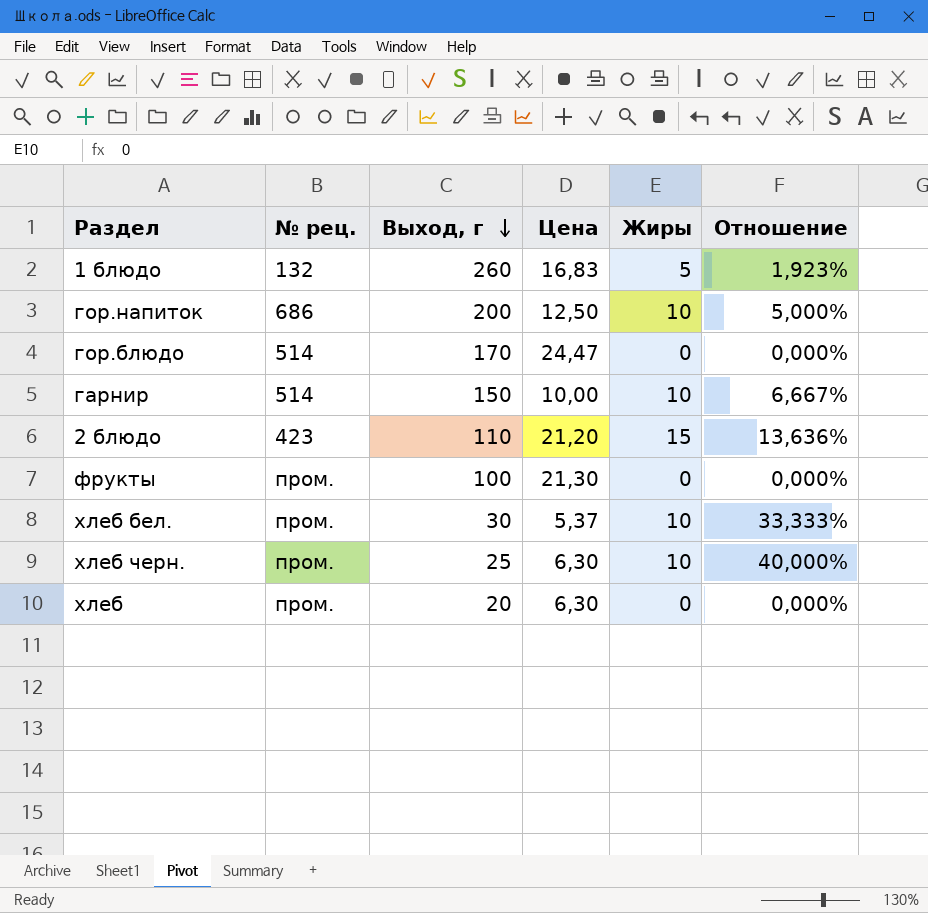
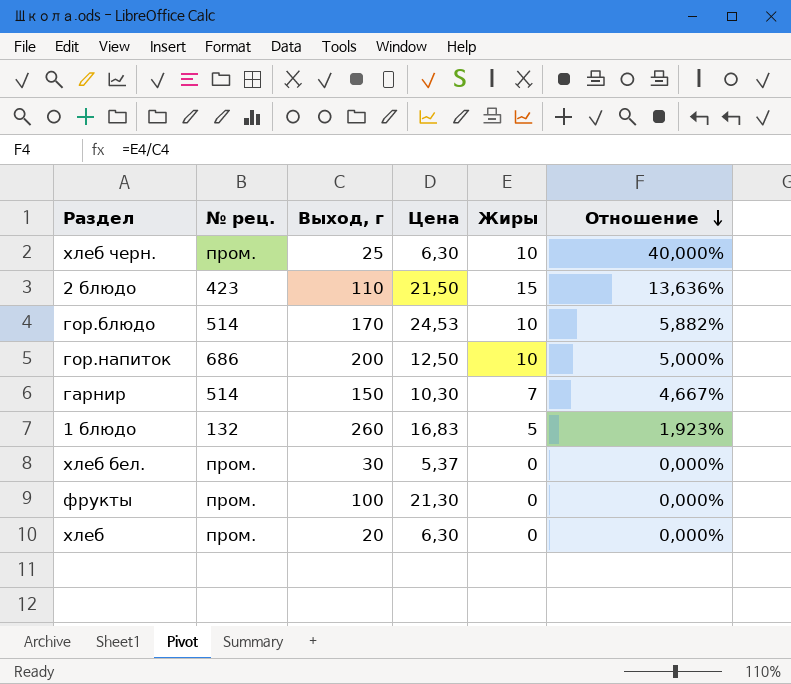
row order: Выход, г descending -> Отношение descending
2 блюдо | Цена: 21,20 -> 21,50
гор.блюдо | Цена: 24,47 -> 24,53
гор.блюдо | Жиры: 0 -> 10
гор.блюдо | Отношение: 0,000% -> 5,882%
гарнир | Цена: 10,00 -> 10,30
гарнир | Жиры: 10 -> 7
гарнир | Отношение: 6,667% -> 4,667%
хлеб бел. | Жиры: 10 -> 0
хлеб бел. | Отношение: 33,333% -> 0,000%

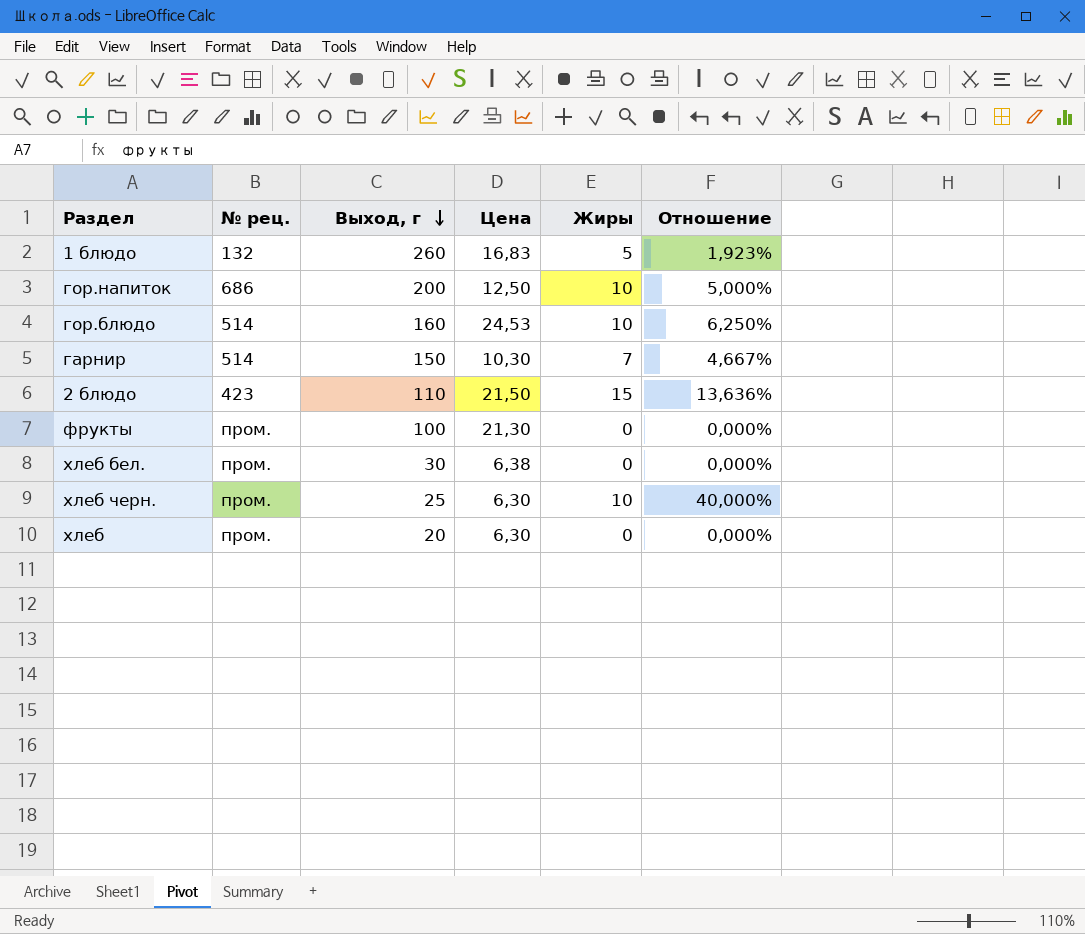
row order: Отношение descending -> Выход, г descending
гор.блюдо | Выход, г: 170 -> 160
гор.блюдо | Отношение: 5,882% -> 6,250%
хлеб бел. | Цена: 5,37 -> 6,38

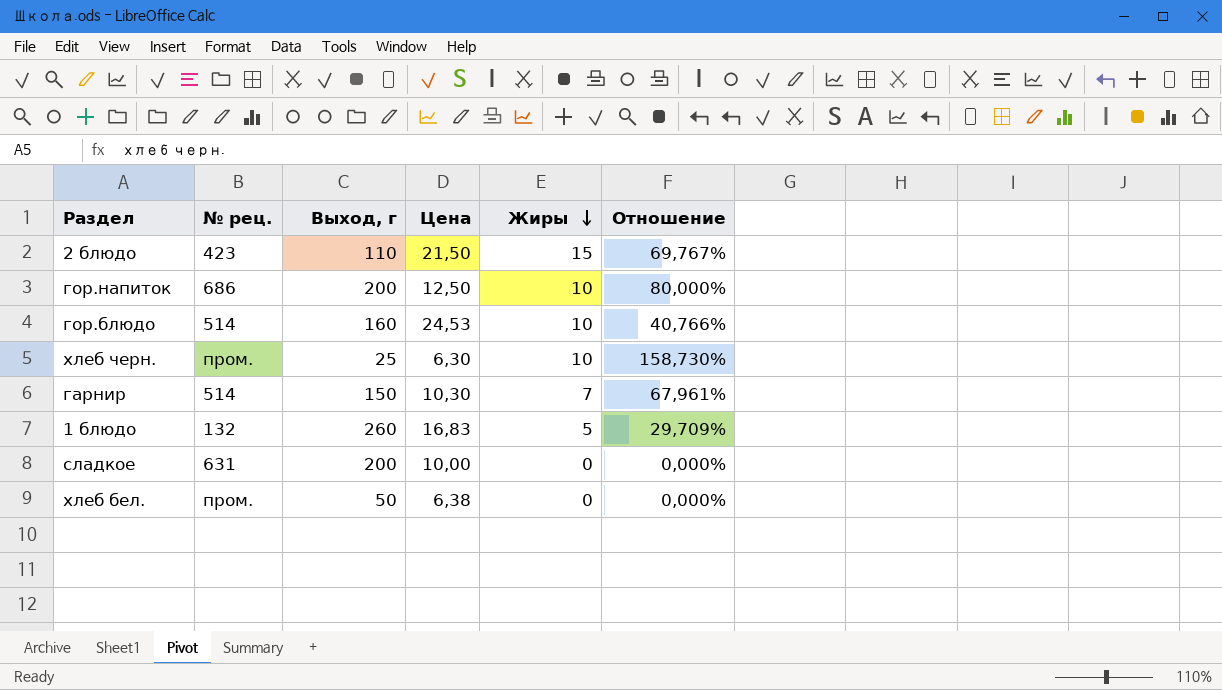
row order: Выход, г descending -> Жиры descending
column Отношение | formula: [Жиры] / [Выход, г] -> [Жиры] / [Цена]
row фрукты: пром. | 100 | 21,30 | 0 | 0,000% -> none
row хлеб: пром. | 20 | 6,30 | 0 | 0,000% -> none
row сладкое: none -> 631 | 200 | 10,00 | 0 | 0,000%
хлеб бел. | Выход, г: 30 -> 50

